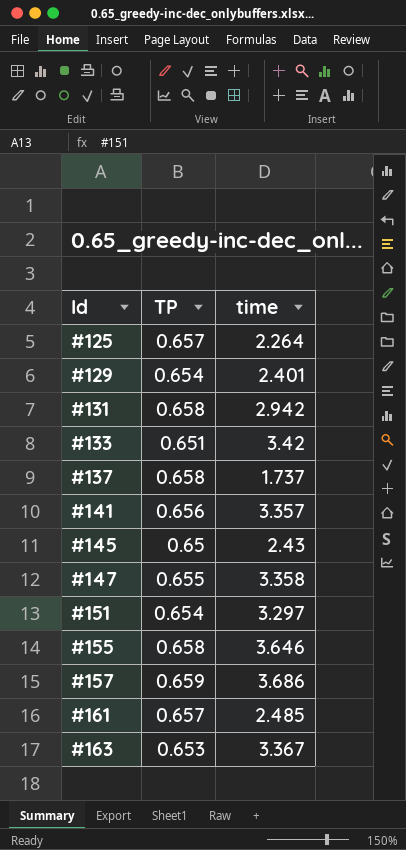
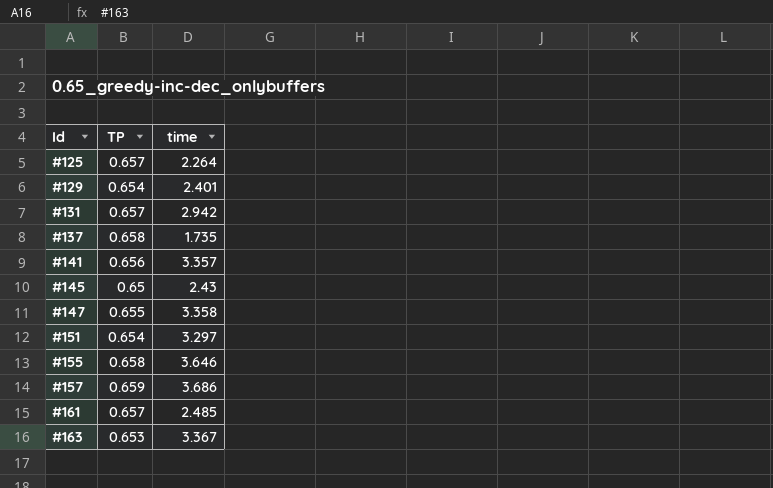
row #133: 0.651 | 3.42 -> none
#131 | TP: 0.658 -> 0.657
#137 | time: 1.737 -> 1.735

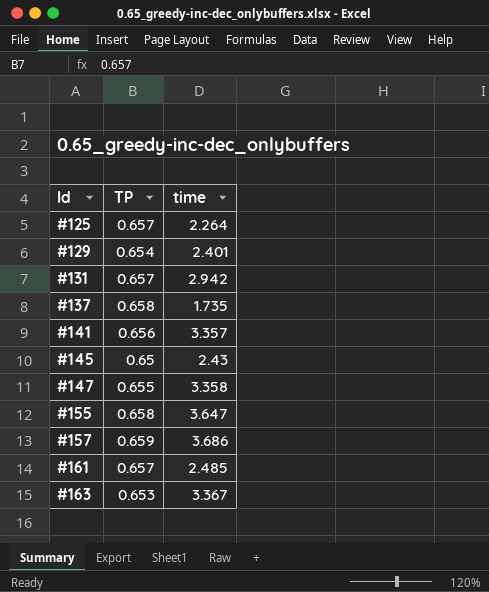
row #151: 0.654 | 3.297 -> none
#155 | time: 3.646 -> 3.647

